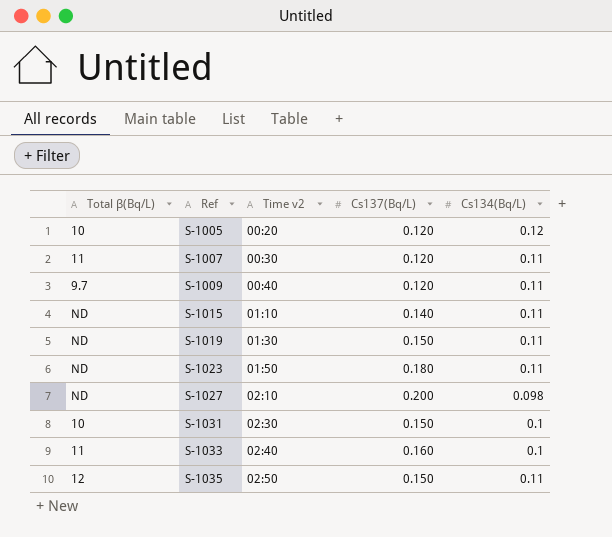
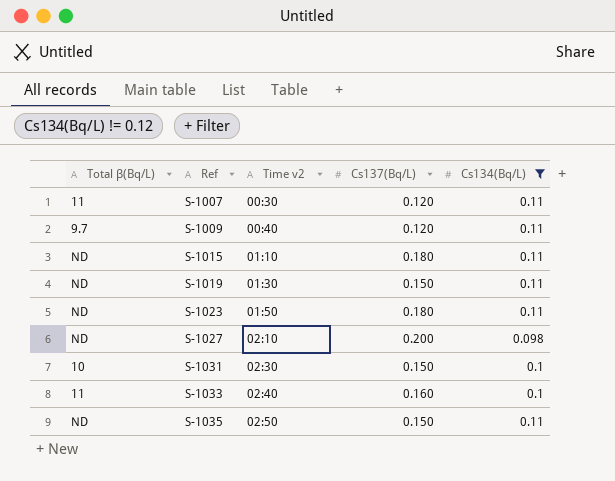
filter: none -> Cs134(Bq/L) != 0.12
S-1015 | Cs137(Bq/L): 0.140 -> 0.180
S-1035 | Total β(Bq/L): 12 -> ND

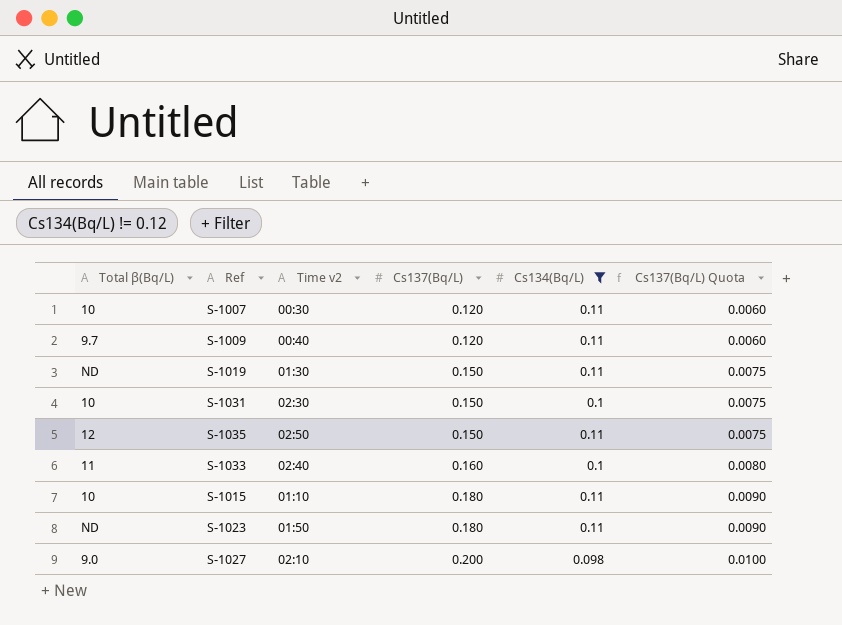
row order: Ref ascending -> Cs137(Bq/L) ascending
column Cs137(Bq/L) Quota | formula: none -> [Cs137(Bq/L)] * 0.05
S-1007 | Total β(Bq/L): 11 -> 10
S-1035 | Total β(Bq/L): ND -> 12
S-1015 | Total β(Bq/L): ND -> 10
S-1027 | Total β(Bq/L): ND -> 9.0

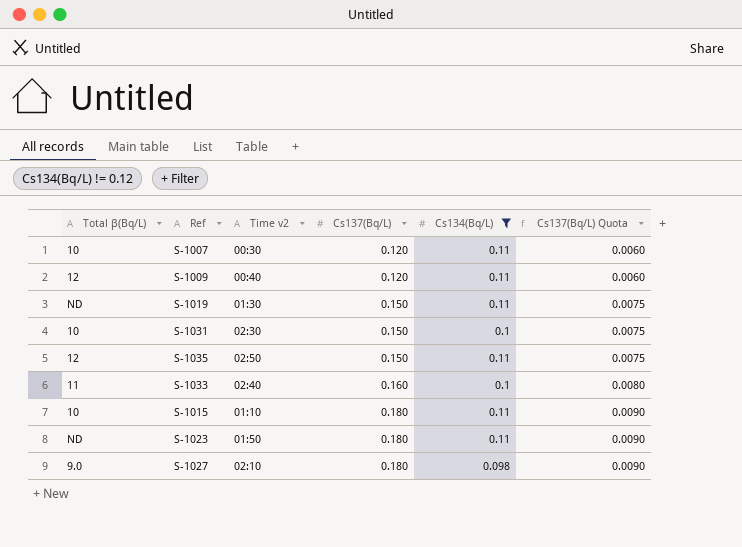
S-1009 | Total β(Bq/L): 9.7 -> 12
S-1027 | Cs137(Bq/L): 0.200 -> 0.180
S-1027 | Cs137(Bq/L) Quota: 0.0100 -> 0.0090

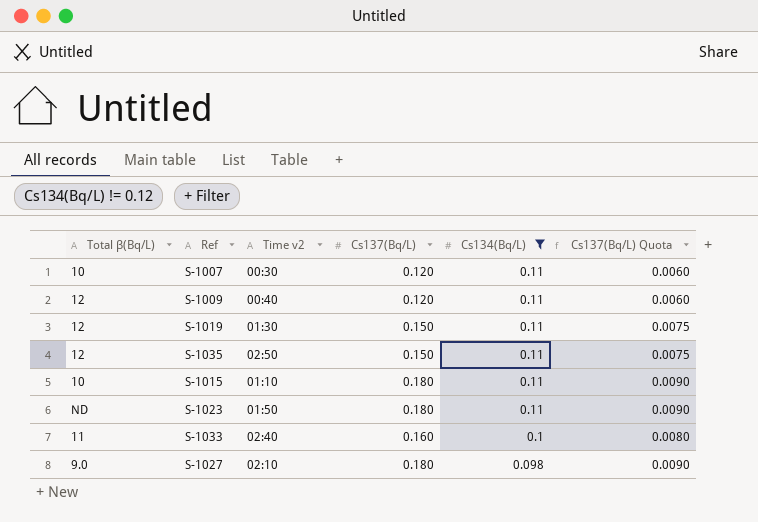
row order: Cs137(Bq/L) ascending -> Cs134(Bq/L) descending
row S-1031: 10 | 02:30 | 0.150 | 0.1 | 0.0075 -> none
S-1019 | Total β(Bq/L): ND -> 12

